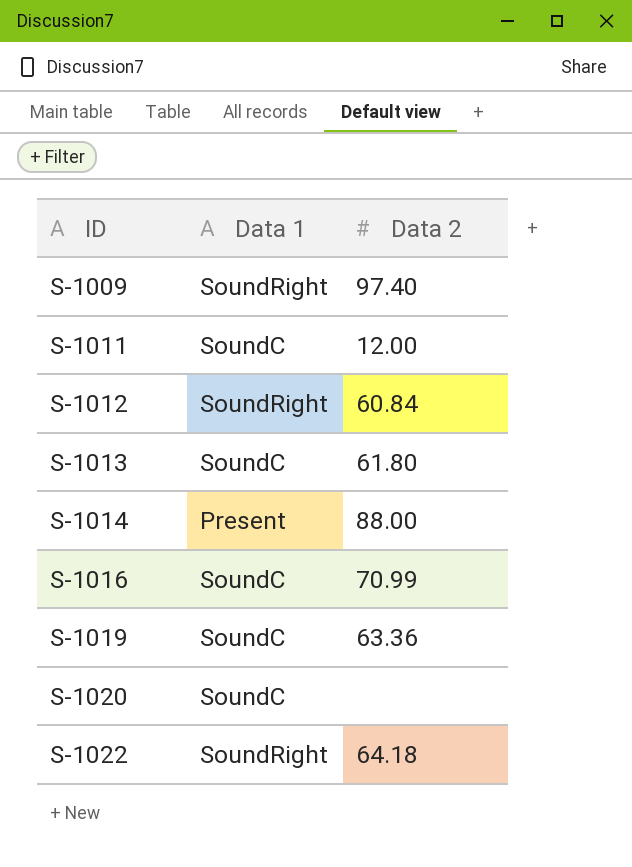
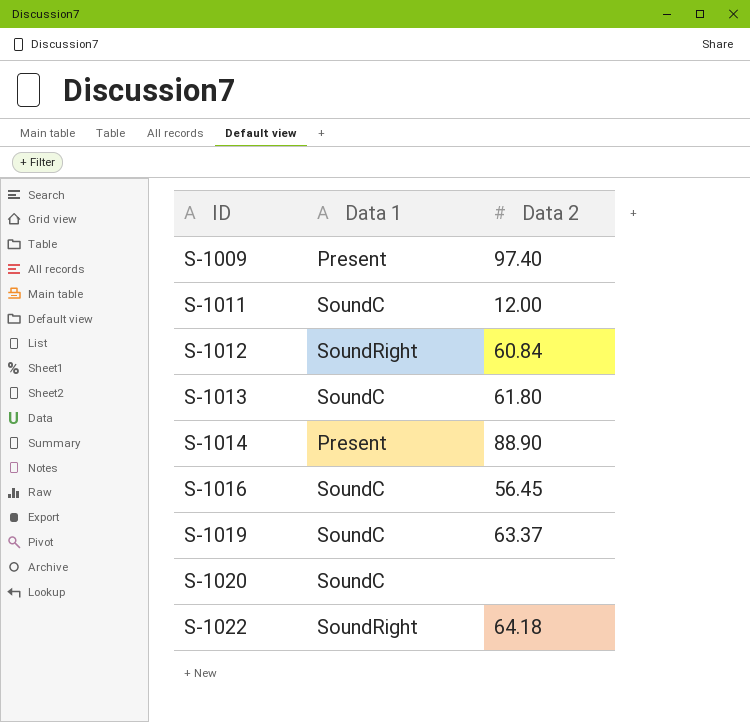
S-1009 | Data 1: SoundRight -> Present
S-1014 | Data 2: 88.00 -> 88.90
S-1016 | Data 2: 70.99 -> 56.45
S-1019 | Data 2: 63.36 -> 63.37

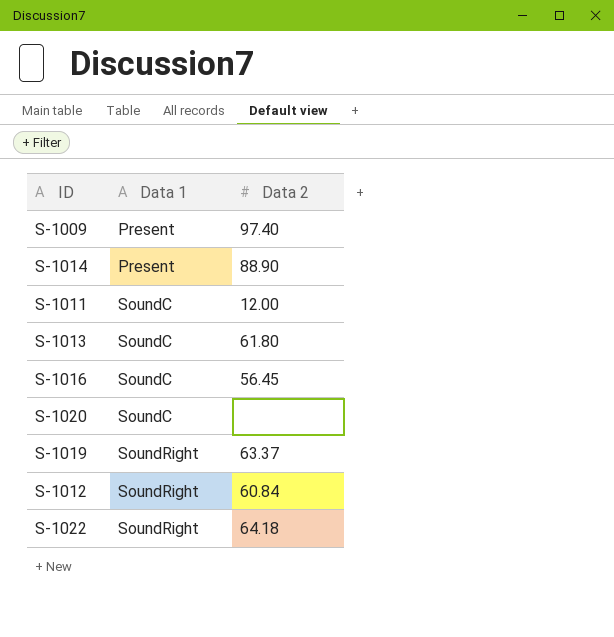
row order: ID ascending -> Data 1 ascending
S-1019 | Data 1: SoundC -> SoundRight

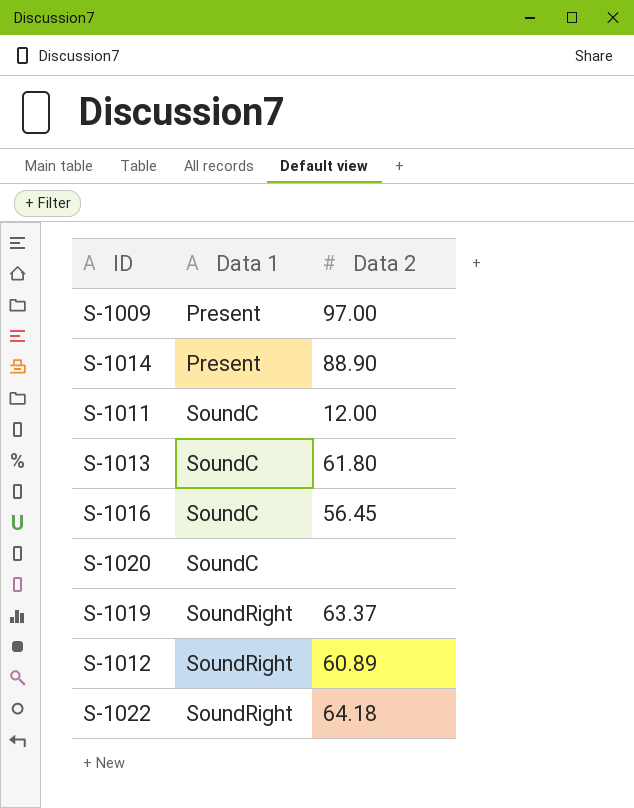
S-1009 | Data 2: 97.40 -> 97.00
S-1012 | Data 2: 60.84 -> 60.89

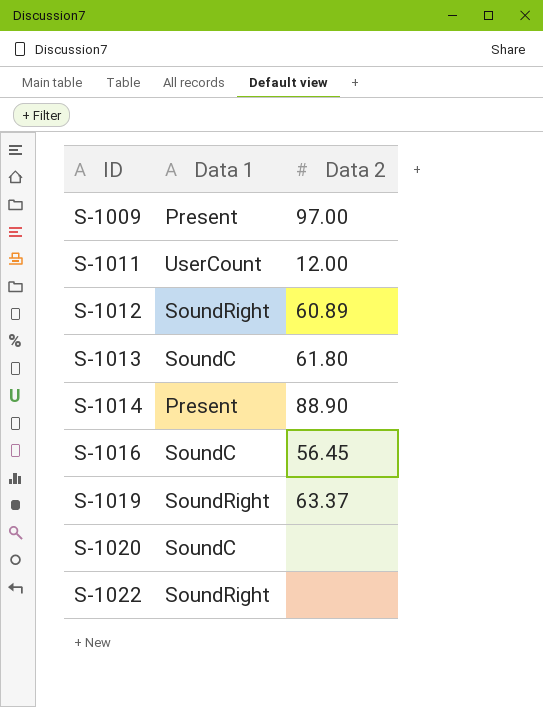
row order: Data 1 ascending -> ID ascending
S-1011 | Data 1: SoundC -> UserCount
S-1022 | Data 2: 64.18 -> none

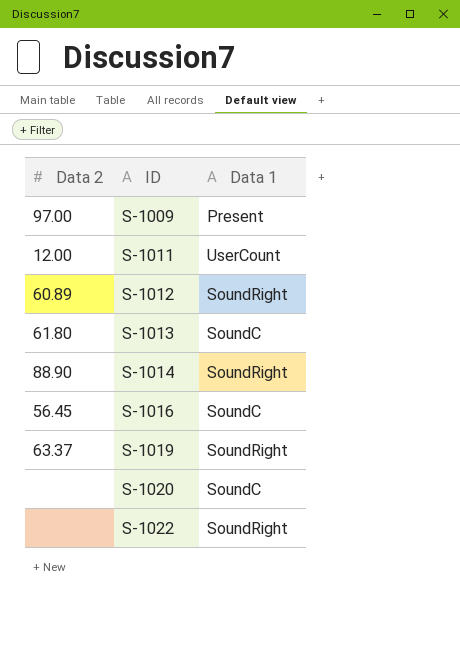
column Data 2 | position: 3 -> 1
S-1014 | Data 1: Present -> SoundRight

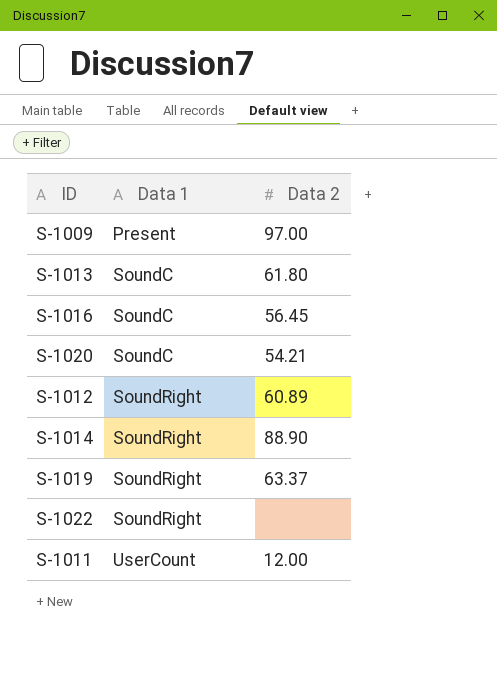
row order: ID ascending -> Data 1 ascending
column Data 2 | position: 1 -> 3
S-1020 | Data 2: none -> 54.21

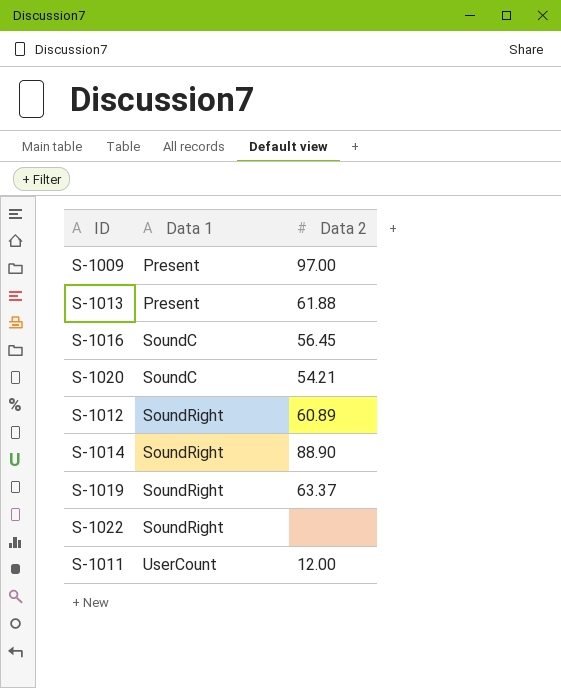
S-1013 | Data 1: SoundC -> Present
S-1013 | Data 2: 61.80 -> 61.88

